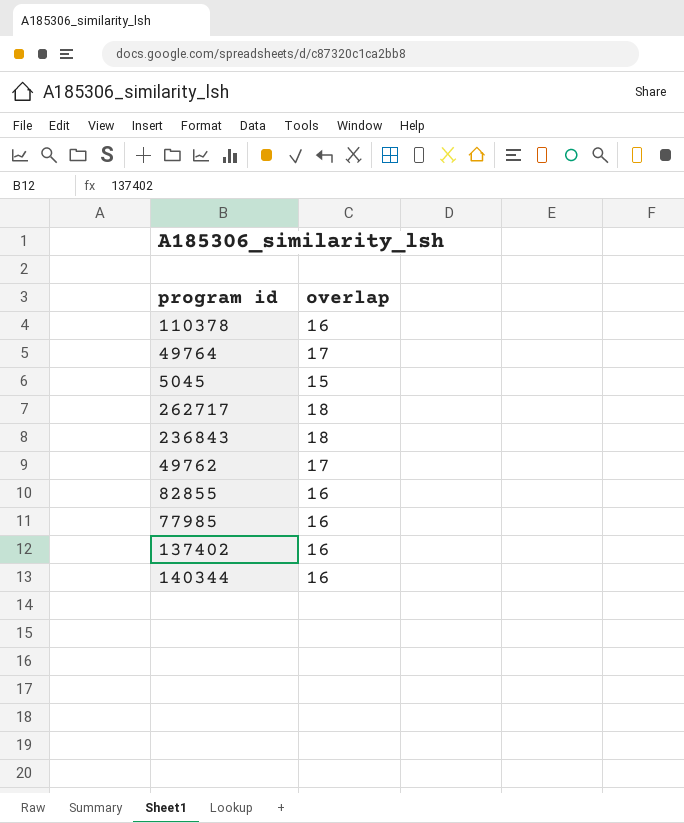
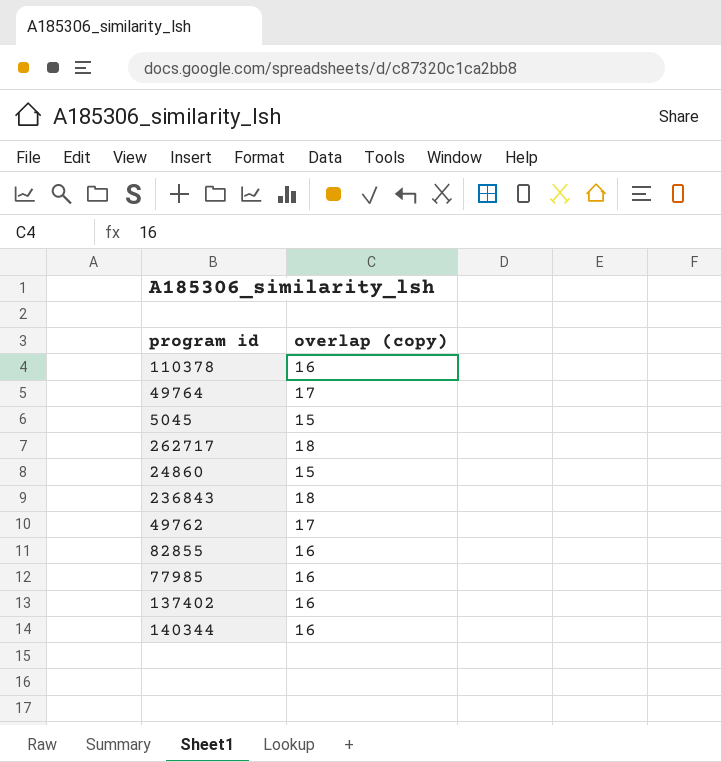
column name: overlap -> overlap (copy)
row 24860: none -> 15

